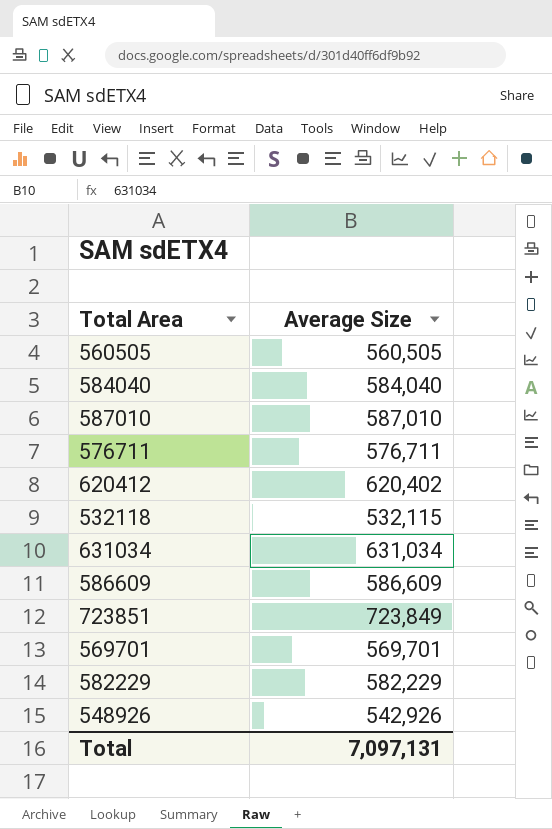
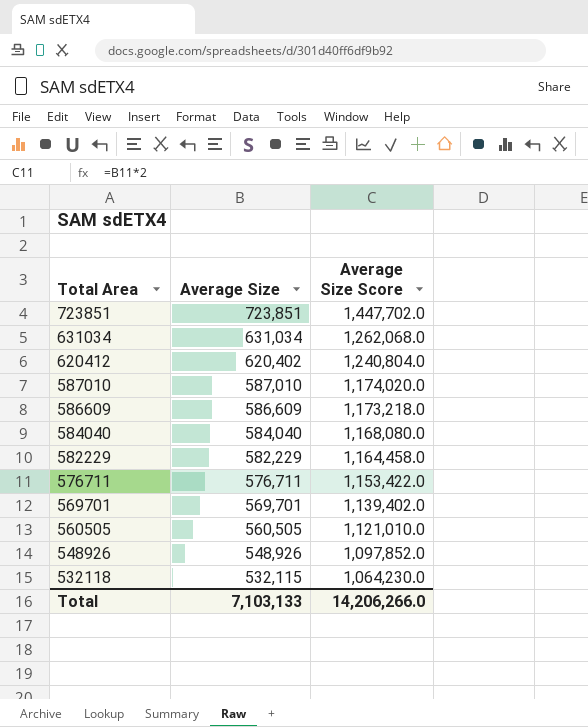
row order: none -> Total Area descending
column Average Size Score | formula: none -> [Average Size] * 2
723851 | Average Size: 723,849 -> 723,851
548926 | Average Size: 542,926 -> 548,926
Total | Average Size: 7,097,131 -> 7,103,133

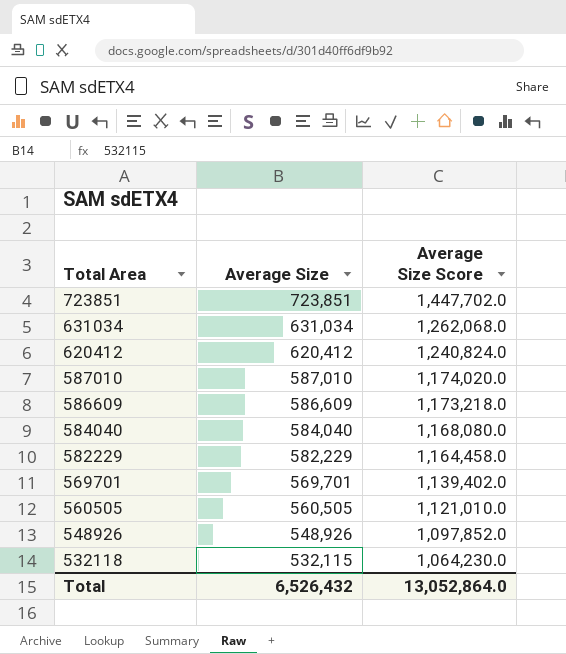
row 576711: 576,711 | 1,153,422.0 -> none
620412 | Average Size: 620,402 -> 620,412
620412 | Average Size Score: 1,240,804.0 -> 1,240,824.0
Total | Average Size: 7,103,133 -> 6,526,432
Total | Average Size Score: 14,206,266.0 -> 13,052,864.0

